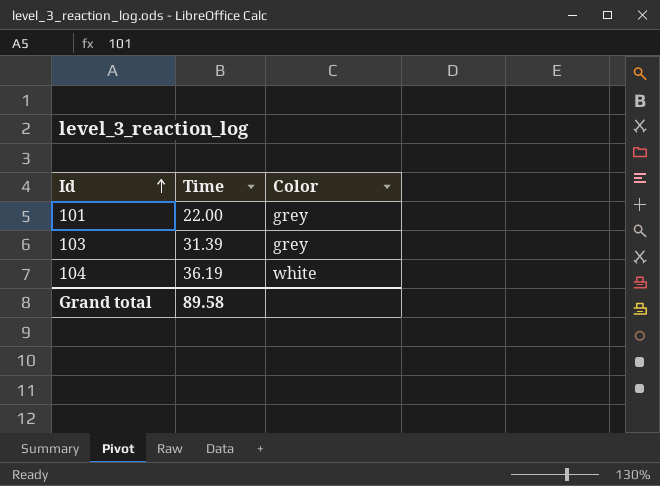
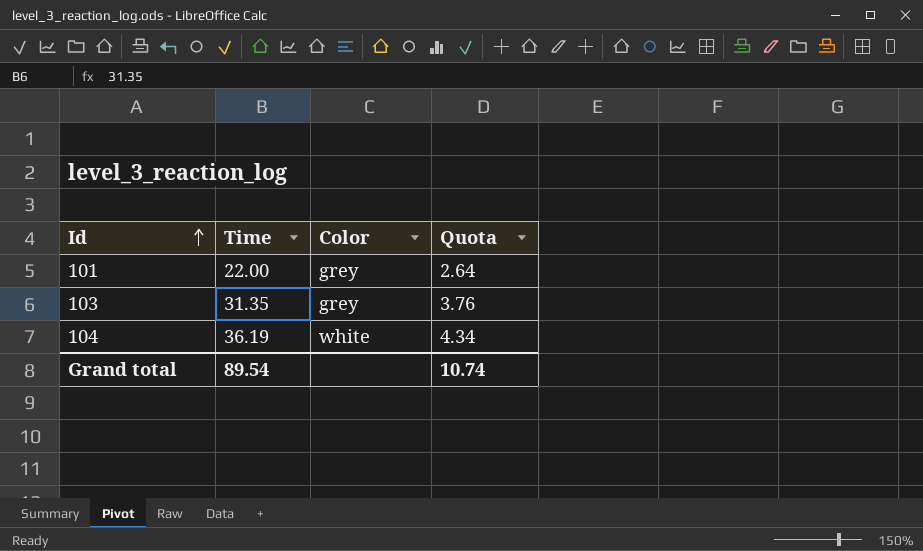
column Quota | formula: none -> [Time] * 0.12
103 | Time: 31.39 -> 31.35
Grand total | Time: 89.58 -> 89.54

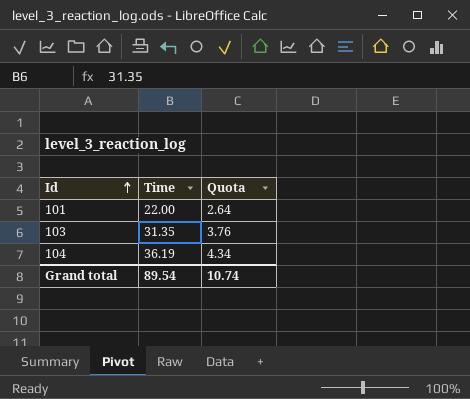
column Color | position: 3 -> none

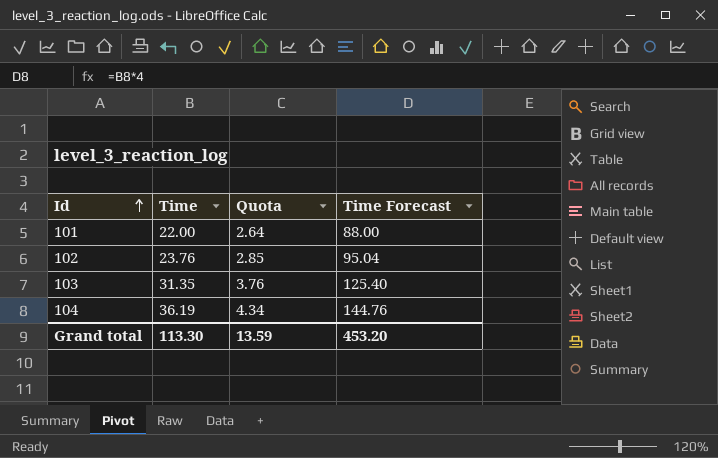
column Time Forecast | formula: none -> [Time] * 4
row 102: none -> 23.76 | 2.85 | 95.04
Grand total | Time: 89.54 -> 113.30
Grand total | Quota: 10.74 -> 13.59

